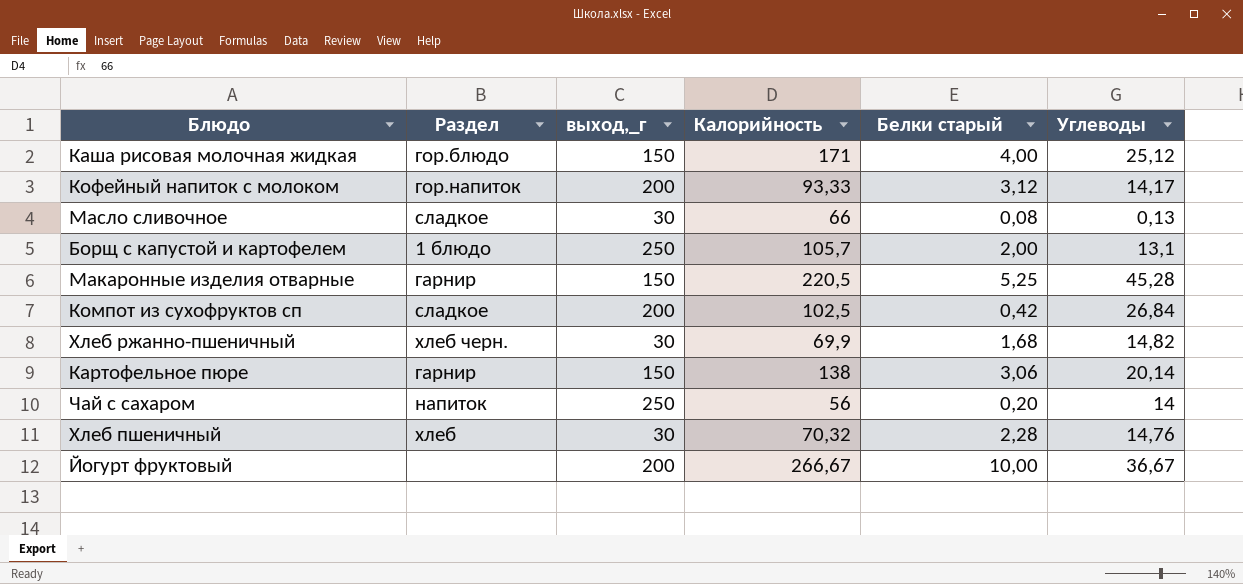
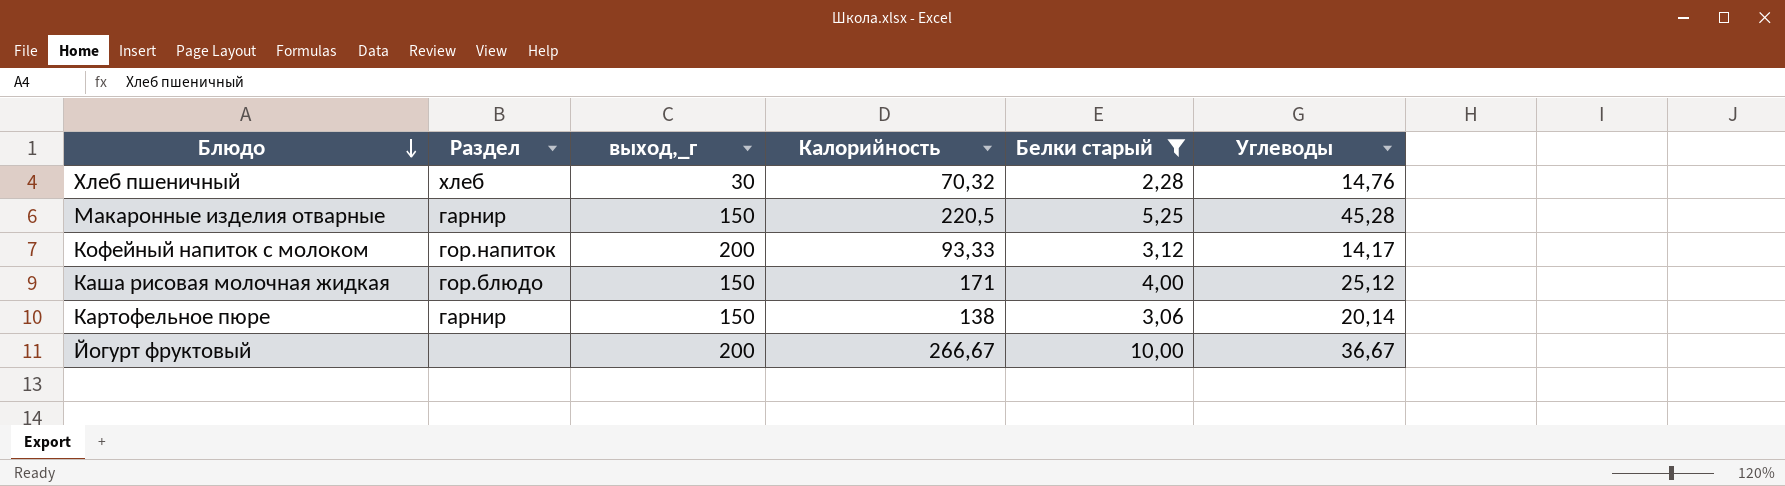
filter: none -> Белки старый >= 2,28
row order: none -> Блюдо descending

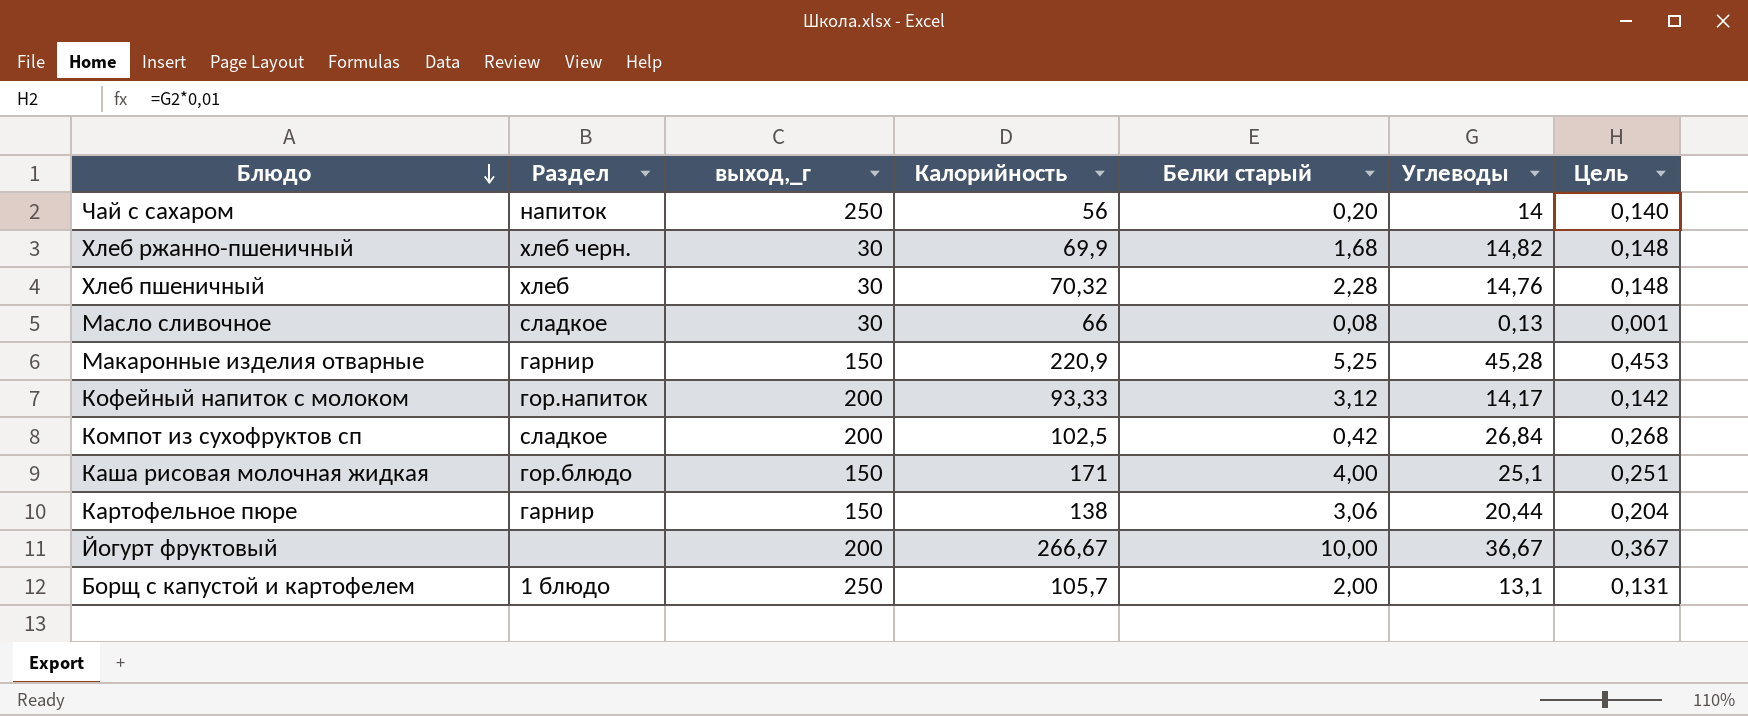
filter: Белки старый >= 2,28 -> none
column Цель | formula: none -> [Углеводы] * 0,01
Макаронные изделия отварные | Калорийность: 220,5 -> 220,9
Каша рисовая молочная жидкая | Углеводы: 25,12 -> 25,1
Картофельное пюре | Углеводы: 20,14 -> 20,44

